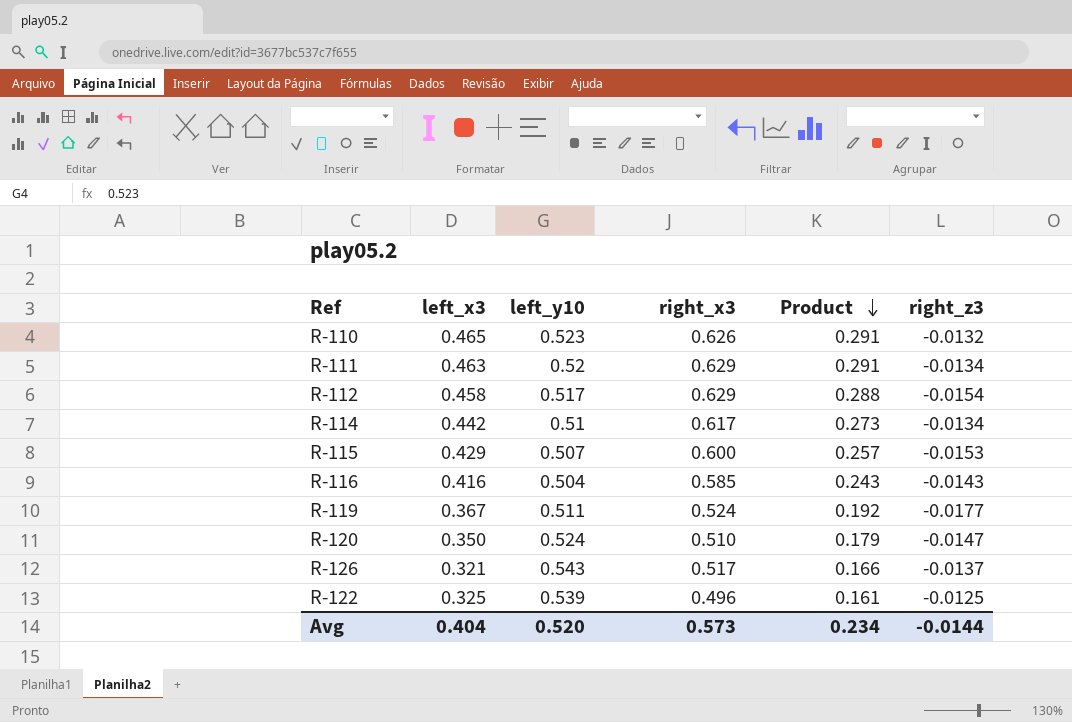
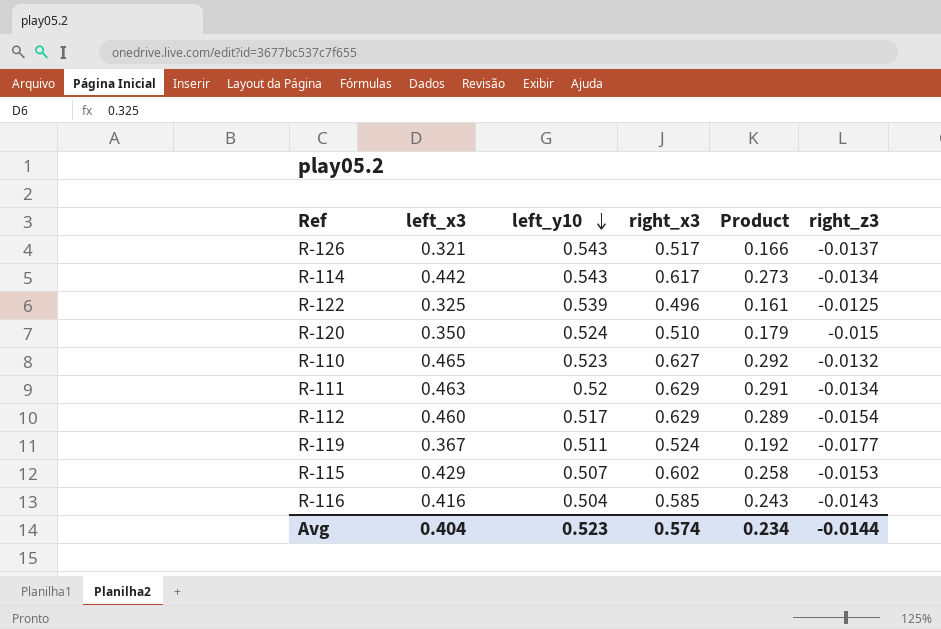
row order: Product descending -> left_y10 descending
R-114 | left_y10: 0.51 -> 0.543
R-120 | right_z3: -0.0147 -> -0.015
R-110 | right_x3: 0.626 -> 0.627
R-110 | Product: 0.291 -> 0.292
R-112 | left_x3: 0.458 -> 0.460
R-112 | Product: 0.288 -> 0.289
R-115 | right_x3: 0.600 -> 0.602
R-115 | Product: 0.257 -> 0.258
Avg | left_y10: 0.520 -> 0.523
Avg | right_x3: 0.573 -> 0.574

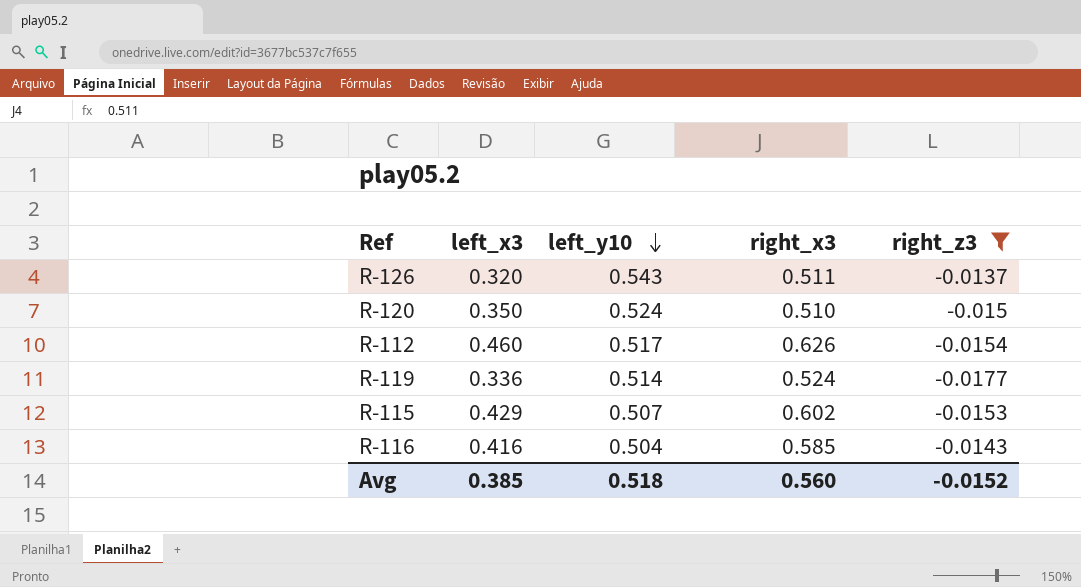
filter: none -> right_z3 <= -0.0137
column Product | formula: [left_x3] * [right_x3] -> none
R-126 | left_x3: 0.321 -> 0.320
R-126 | right_x3: 0.517 -> 0.511
R-112 | right_x3: 0.629 -> 0.626
R-119 | left_x3: 0.367 -> 0.336
R-119 | left_y10: 0.511 -> 0.514
Avg | left_x3: 0.404 -> 0.385
Avg | left_y10: 0.523 -> 0.518
Avg | right_x3: 0.574 -> 0.560
Avg | right_z3: -0.0144 -> -0.0152

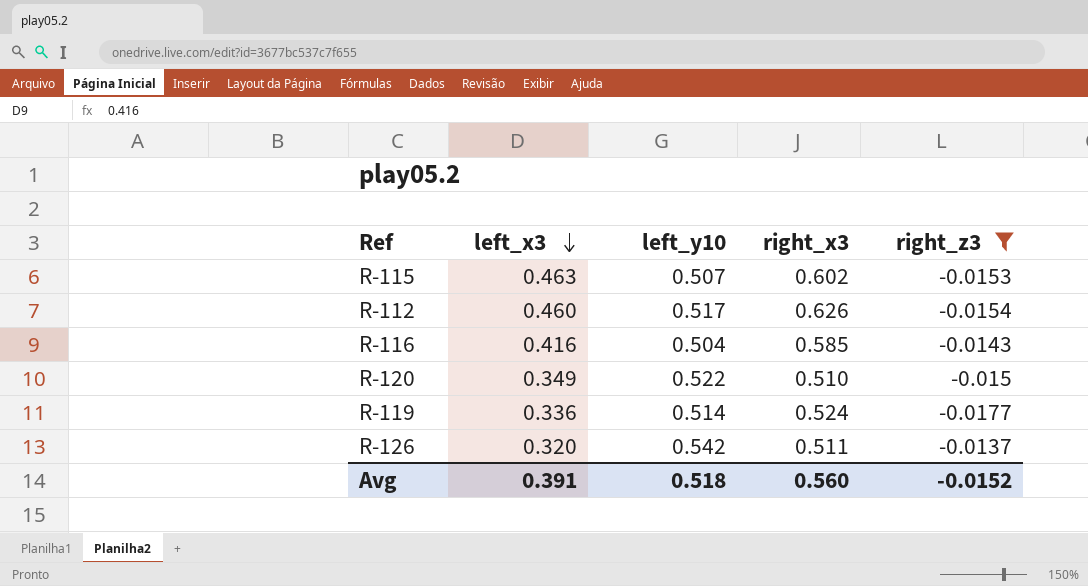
row order: left_y10 descending -> left_x3 descending
R-115 | left_x3: 0.429 -> 0.463
R-120 | left_x3: 0.350 -> 0.349
R-120 | left_y10: 0.524 -> 0.522
R-126 | left_y10: 0.543 -> 0.542
Avg | left_x3: 0.385 -> 0.391

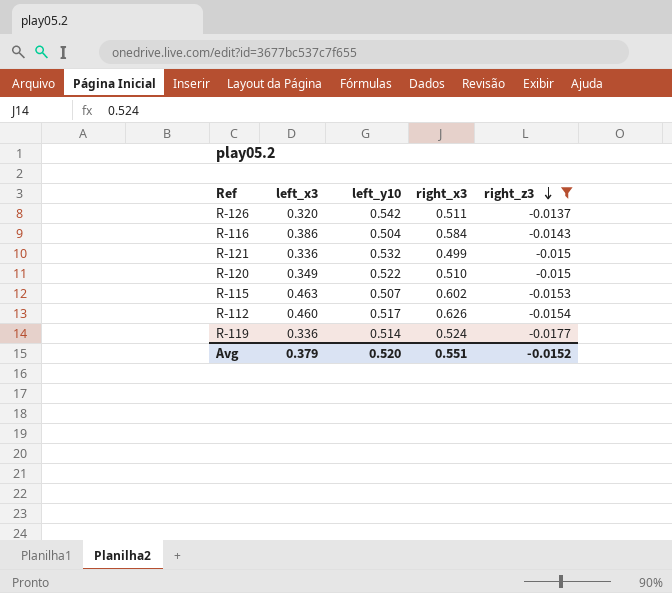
row order: left_x3 descending -> right_z3 descending
R-116 | left_x3: 0.416 -> 0.386
R-116 | right_x3: 0.585 -> 0.584
row R-121: none -> 0.336 | 0.532 | 0.499 | -0.015
Avg | left_x3: 0.391 -> 0.379
Avg | left_y10: 0.518 -> 0.520
Avg | right_x3: 0.560 -> 0.551

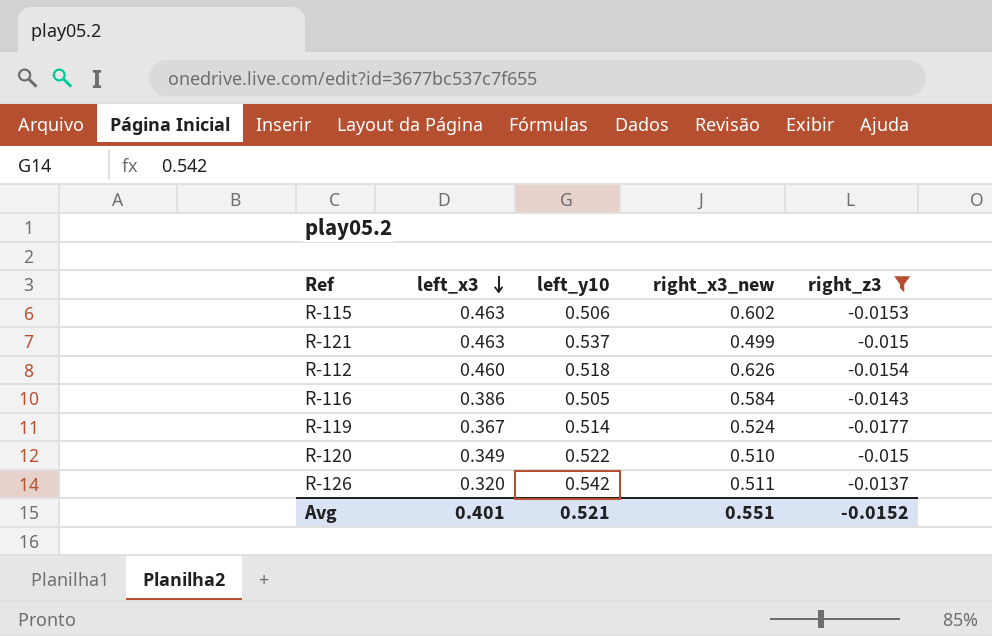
row order: right_z3 descending -> left_x3 descending
column name: right_x3 -> right_x3_new
R-115 | left_y10: 0.507 -> 0.506
R-121 | left_x3: 0.336 -> 0.463
R-121 | left_y10: 0.532 -> 0.537
R-112 | left_y10: 0.517 -> 0.518
R-116 | left_y10: 0.504 -> 0.505
R-119 | left_x3: 0.336 -> 0.367
Avg | left_x3: 0.379 -> 0.401
Avg | left_y10: 0.520 -> 0.521

